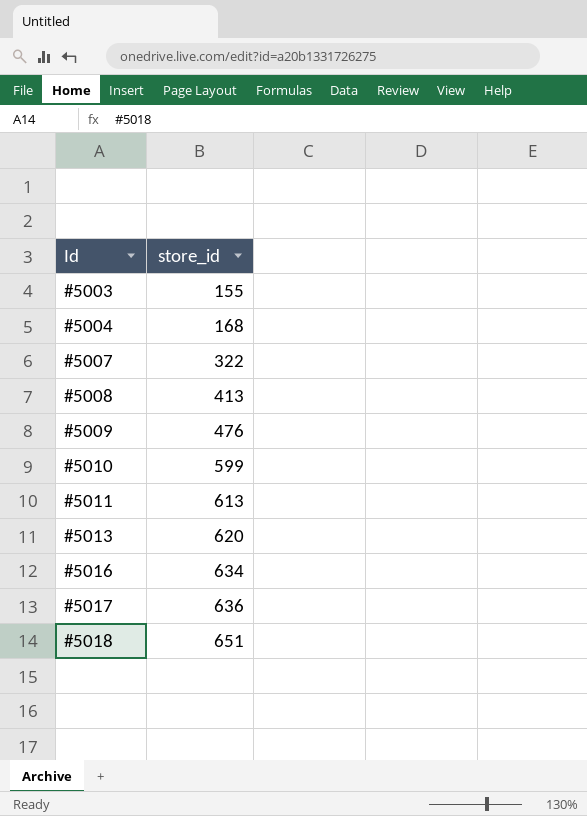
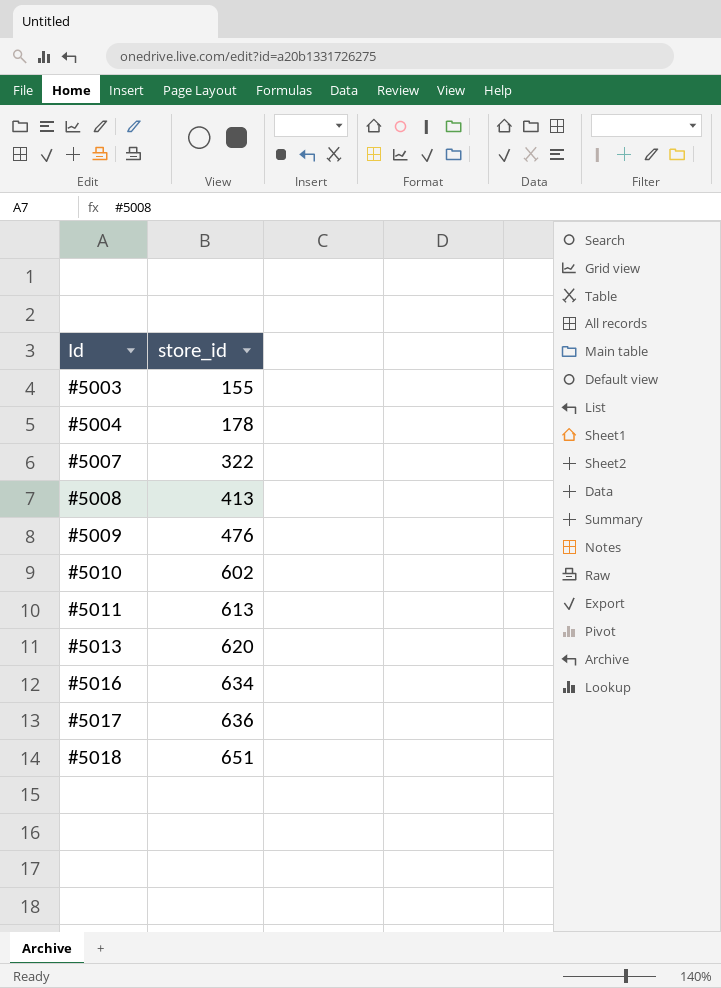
#5004 | store_id: 168 -> 178
#5010 | store_id: 599 -> 602

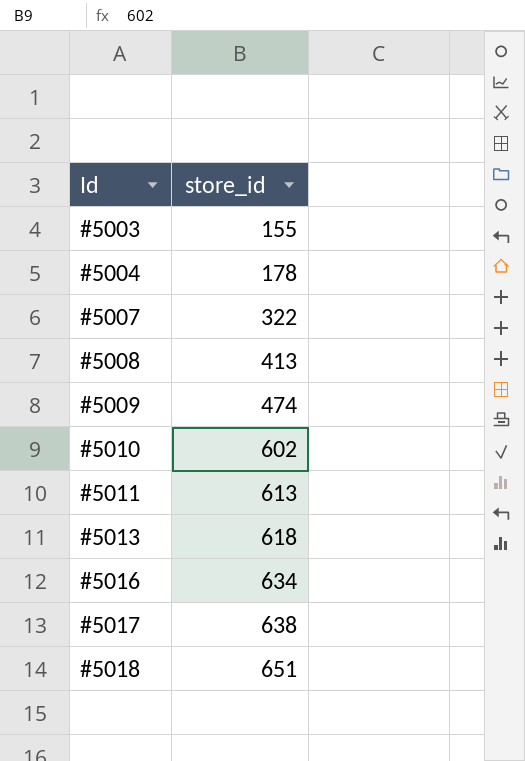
#5009 | store_id: 476 -> 474
#5013 | store_id: 620 -> 618
#5017 | store_id: 636 -> 638

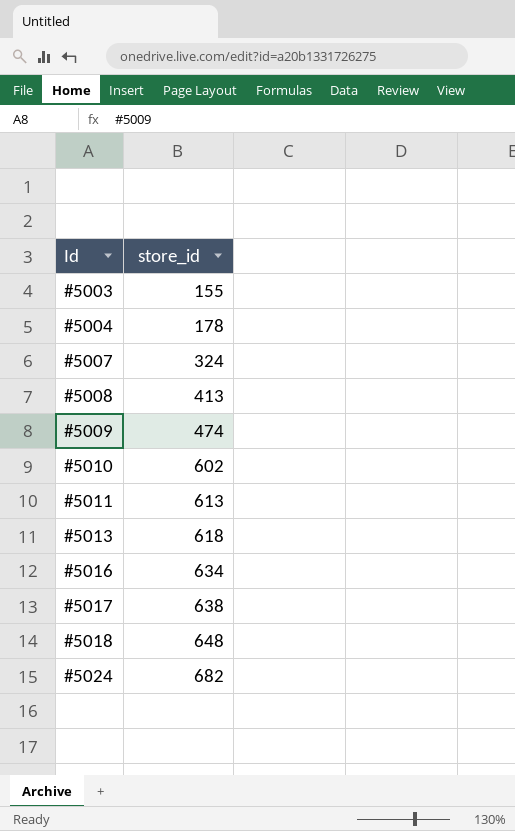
#5007 | store_id: 322 -> 324
#5018 | store_id: 651 -> 648
row #5024: none -> 682

